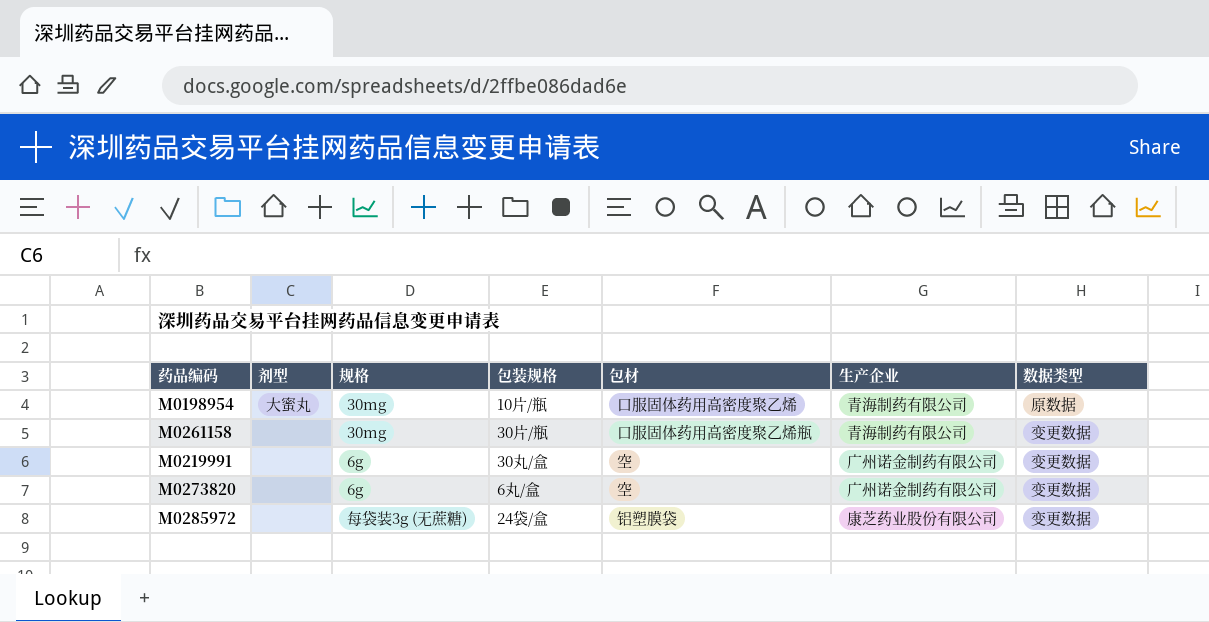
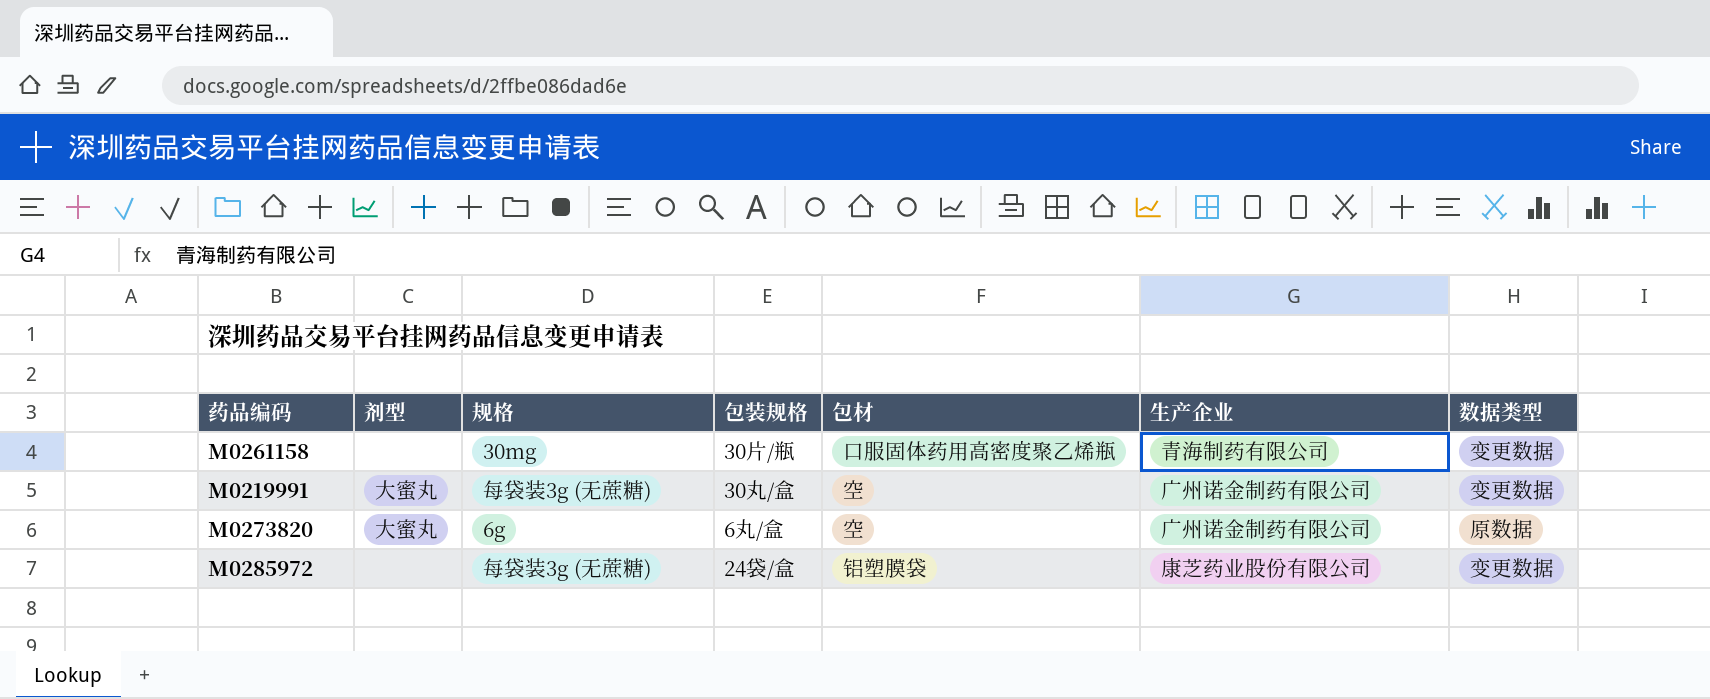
row M0198954: 大蜜丸 | 30mg | 10片/瓶 | 口服固体药用高密度聚乙烯 | 青海制药有限公司 | 原数据 -> none
M0219991 | 剂型: none -> 大蜜丸
M0219991 | 规格: 6g -> 每袋装3g (无蔗糖)
M0273820 | 剂型: none -> 大蜜丸
M0273820 | 数据类型: 变更数据 -> 原数据

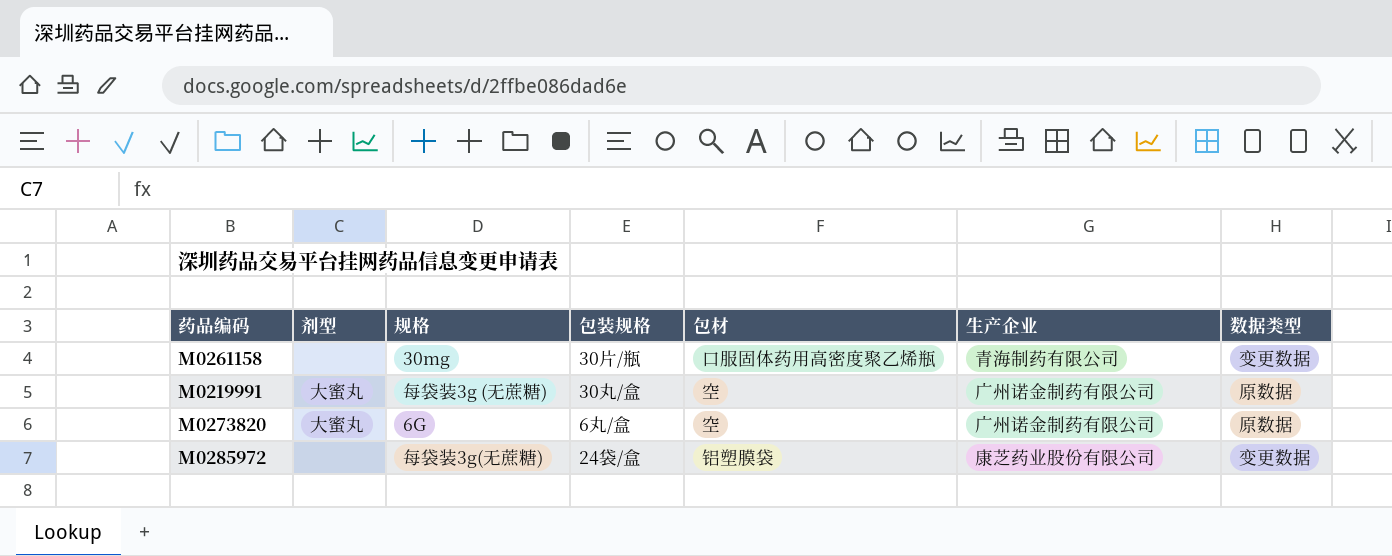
M0219991 | 数据类型: 变更数据 -> 原数据
M0273820 | 规格: 6g -> 6G
M0285972 | 规格: 每袋装3g (无蔗糖) -> 每袋装3g(无蔗糖)

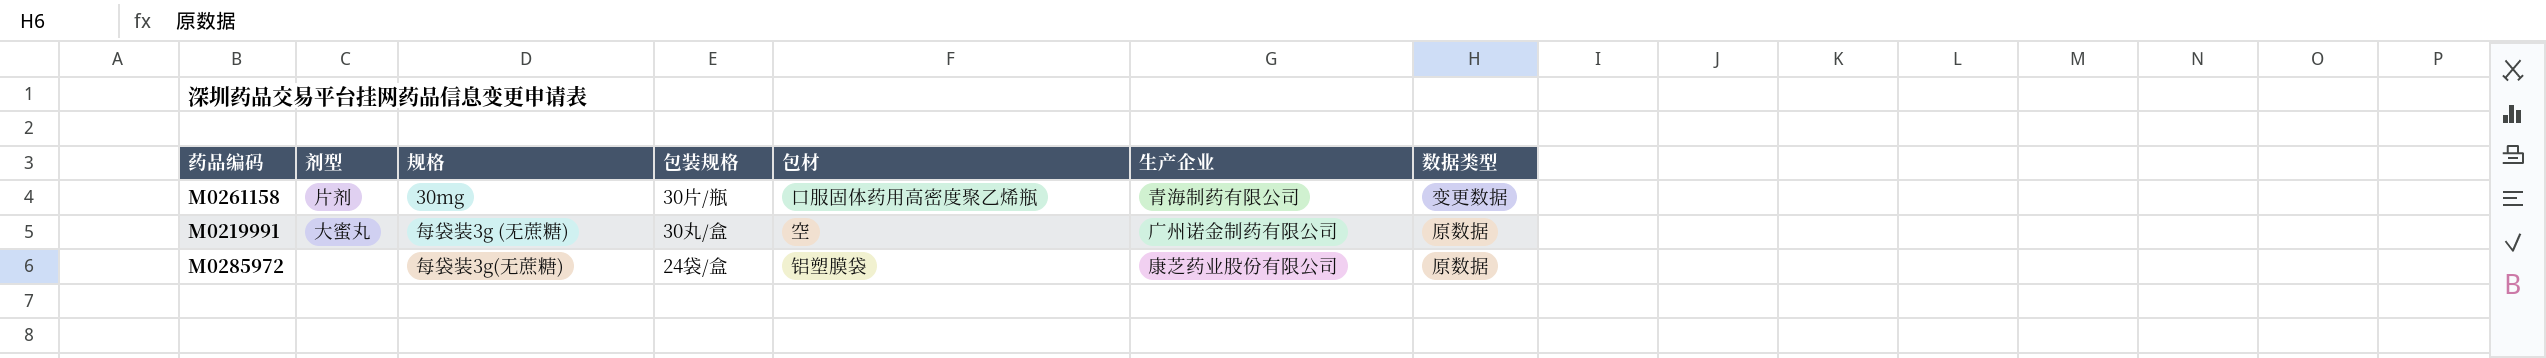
row M0273820: 大蜜丸 | 6G | 6丸/盒 | 空 | 广州诺金制药有限公司 | 原数据 -> none
M0261158 | 剂型: none -> 片剂
M0285972 | 数据类型: 变更数据 -> 原数据

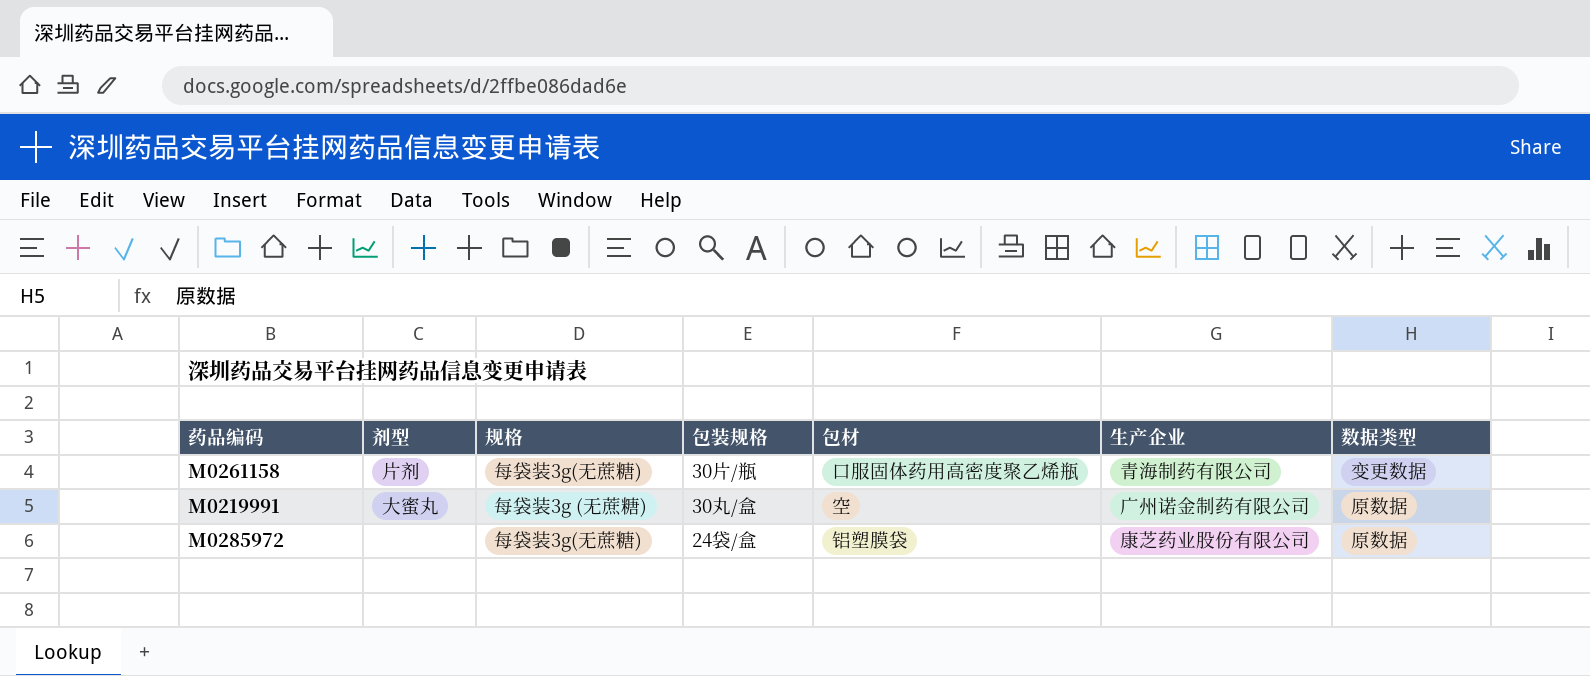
M0261158 | 规格: 30mg -> 每袋装3g(无蔗糖)

